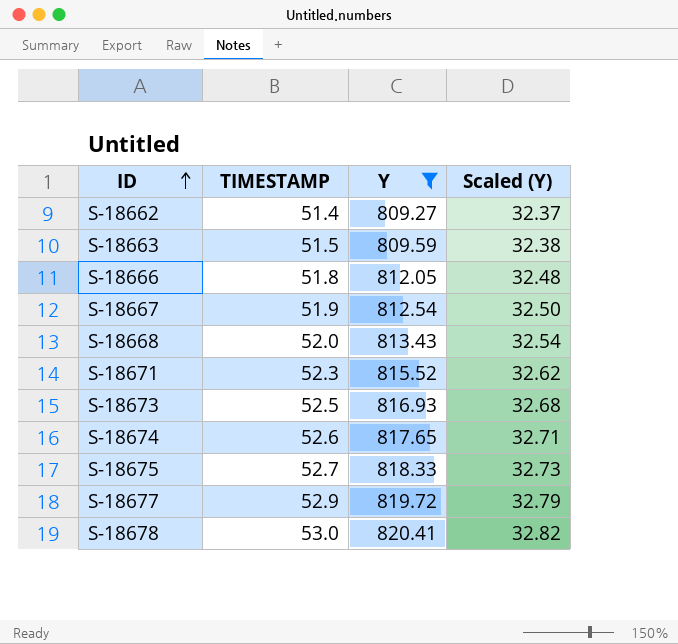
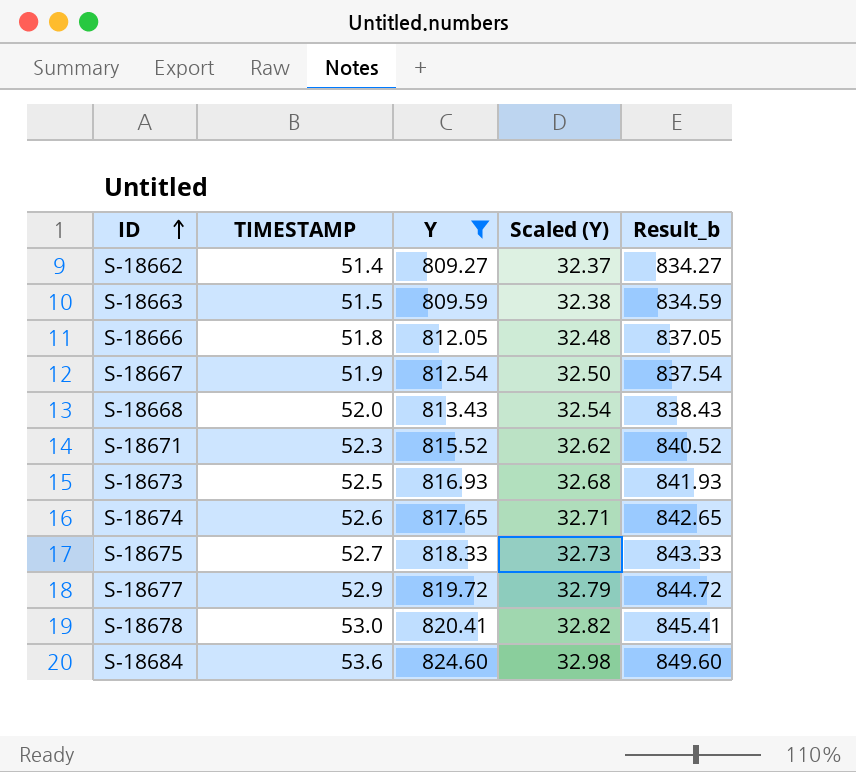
column Result_b | formula: none -> [Y] + 25
row S-18684: none -> 53.6 | 824.60 | 32.98 | 849.60

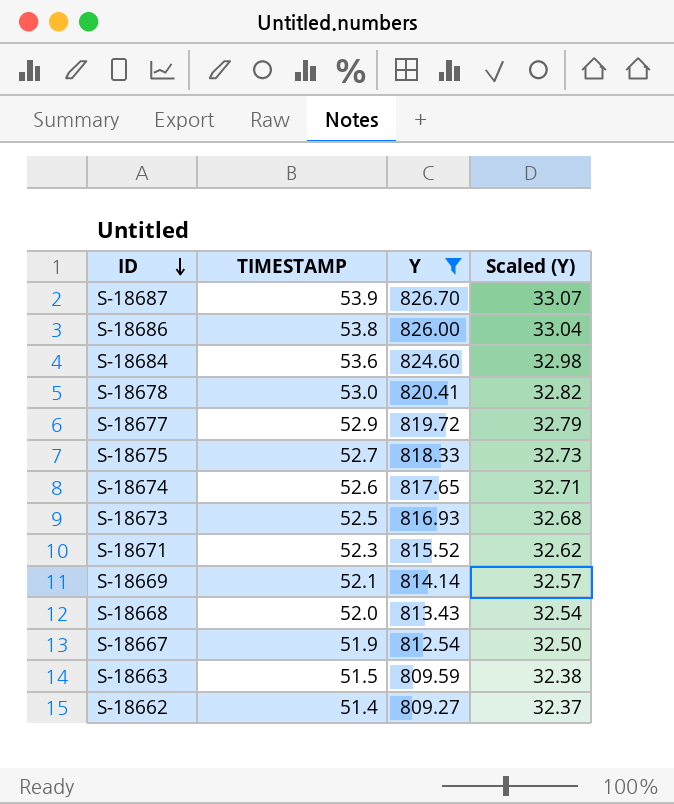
row order: ID ascending -> ID descending
column Result_b | formula: [Y] + 25 -> none
row S-18666: 51.8 | 812.05 | 32.48 | 837.05 -> none
row S-18687: none -> 53.9 | 826.70 | 33.07
row S-18686: none -> 53.8 | 826.00 | 33.04
row S-18669: none -> 52.1 | 814.14 | 32.57

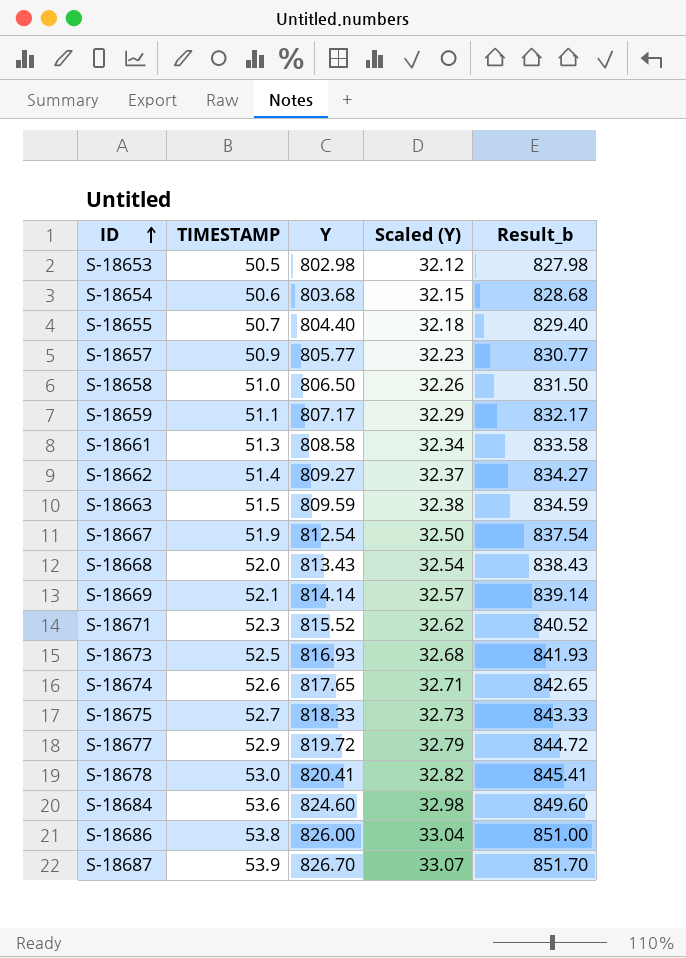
filter: Y >= 809.27 -> none
row order: ID descending -> ID ascending
column Result_b | formula: none -> [Y] + 25

